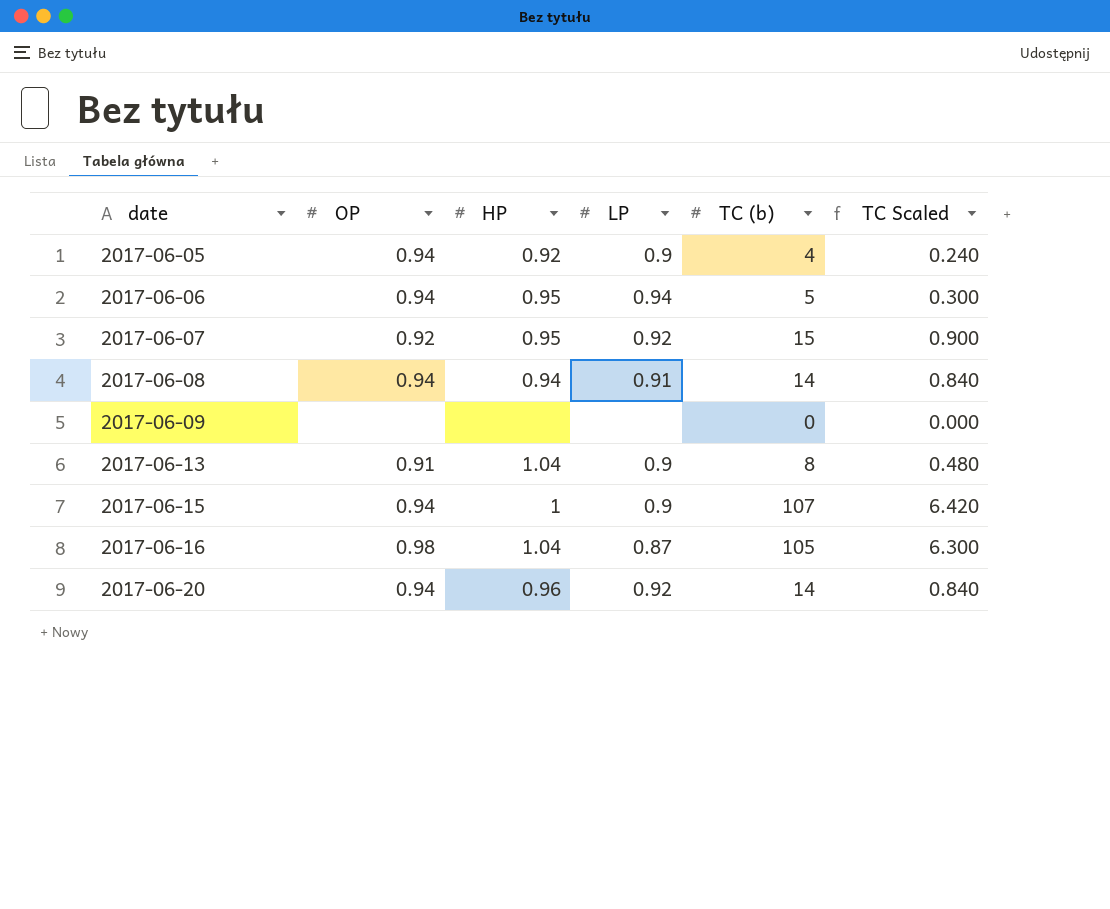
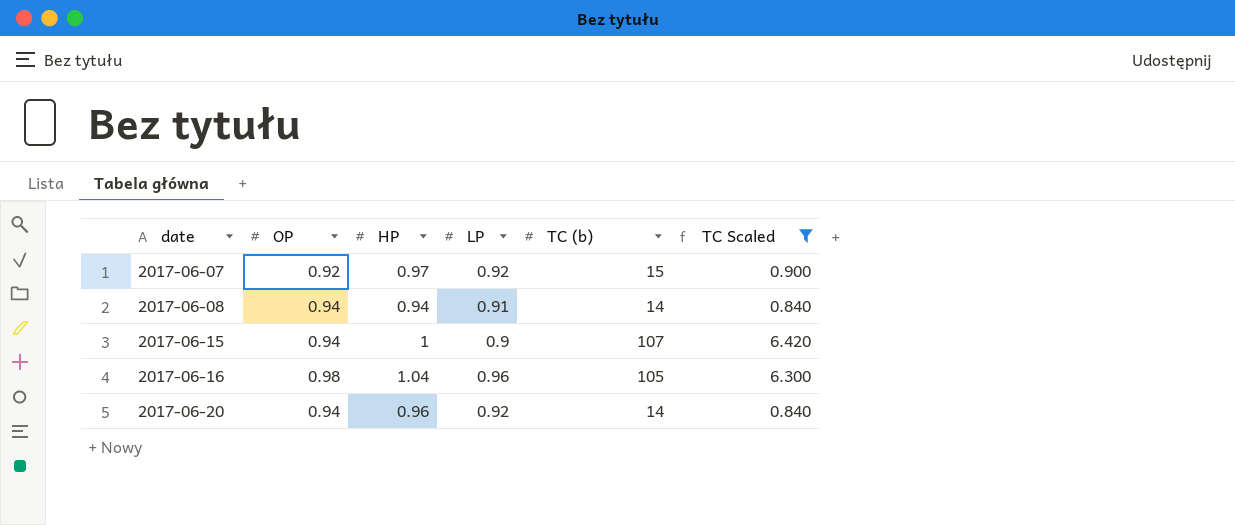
filter: none -> TC Scaled >= 0.840
2017-06-07 | HP: 0.95 -> 0.97
2017-06-16 | LP: 0.87 -> 0.96

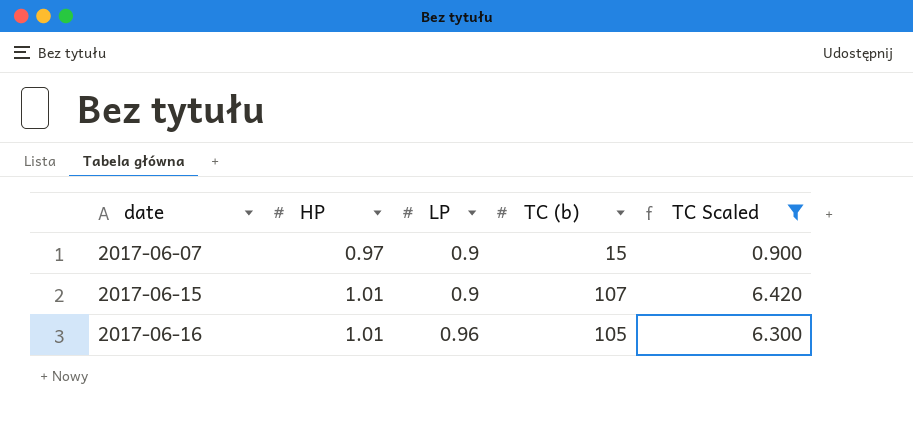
column OP | position: 2 -> none
row 2017-06-08: 0.94 | 0.94 | 0.91 | 14 | 0.840 -> none
row 2017-06-20: 0.94 | 0.96 | 0.92 | 14 | 0.840 -> none
2017-06-07 | LP: 0.92 -> 0.9
2017-06-15 | HP: 1 -> 1.01
2017-06-16 | HP: 1.04 -> 1.01

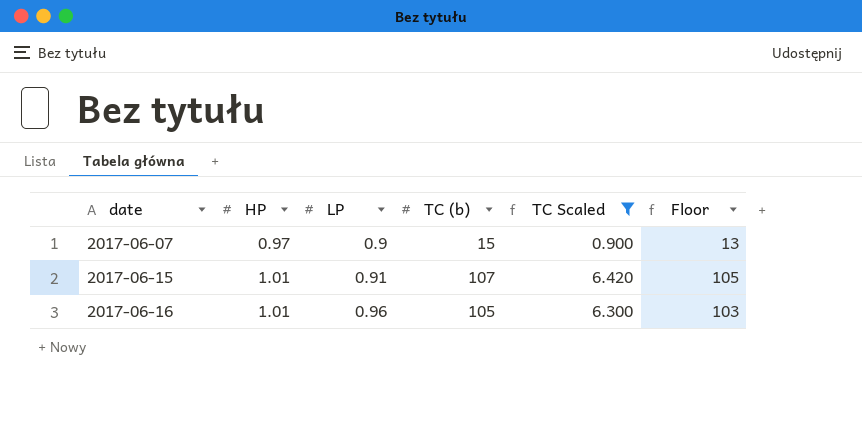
column Floor | formula: none -> [TC (b)] - 2
2017-06-15 | LP: 0.9 -> 0.91

